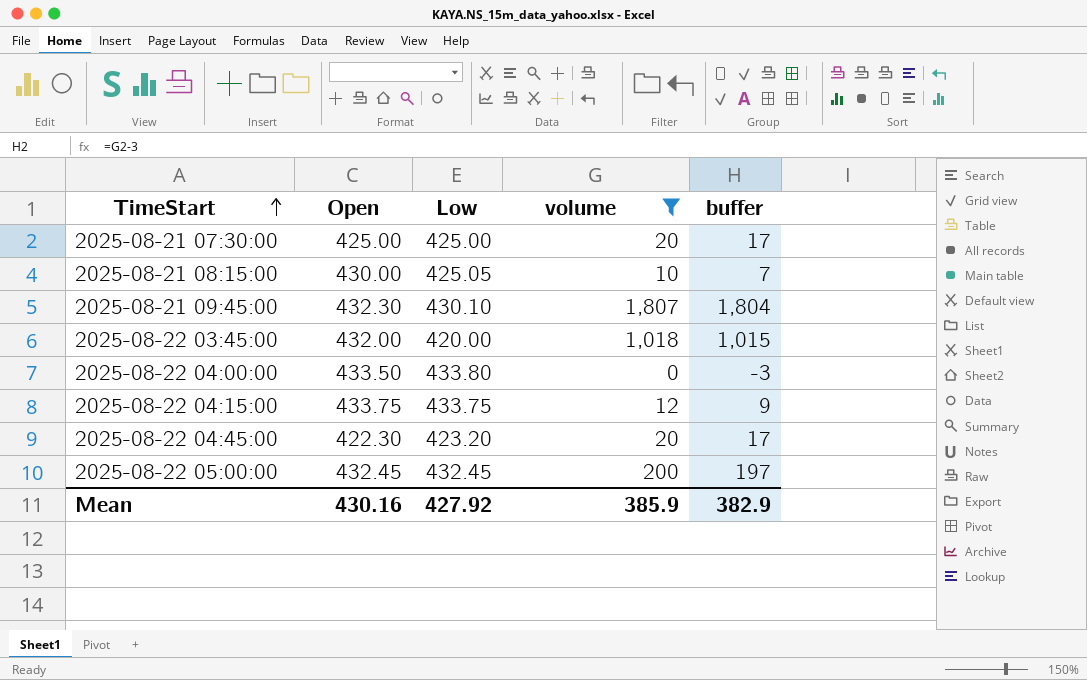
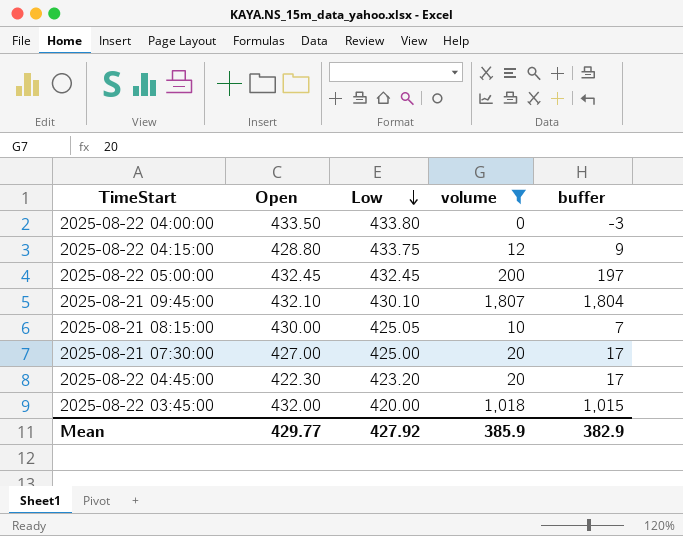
row order: TimeStart ascending -> Low descending
2025-08-22 04:15:00 | Open: 433.75 -> 428.80
2025-08-21 09:45:00 | Open: 432.30 -> 432.10
2025-08-21 07:30:00 | Open: 425.00 -> 427.00
Mean | Open: 430.16 -> 429.77

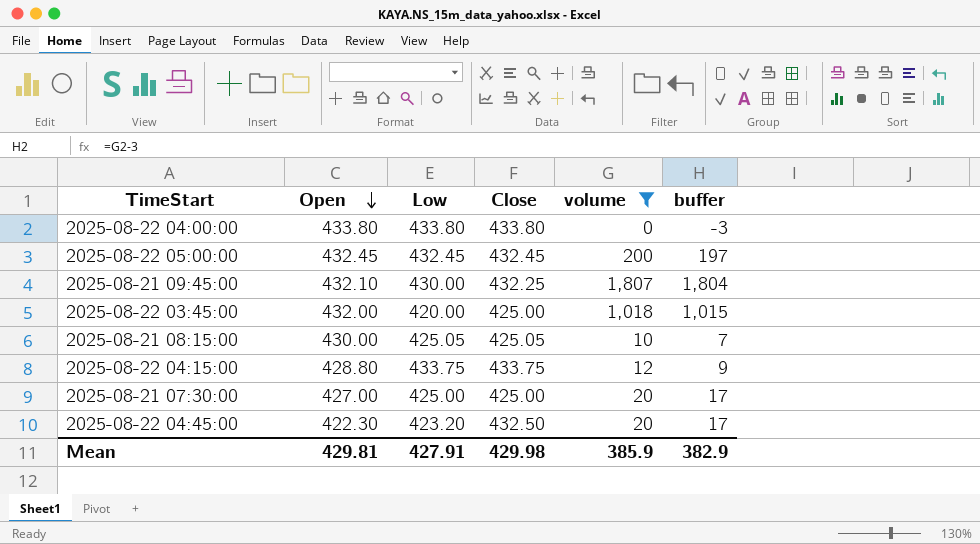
row order: Low descending -> Open descending
column Close | position: none -> 4
2025-08-22 04:00:00 | Open: 433.50 -> 433.80
2025-08-21 09:45:00 | Low: 430.10 -> 430.00
Mean | Open: 429.77 -> 429.81
Mean | Low: 427.92 -> 427.91

